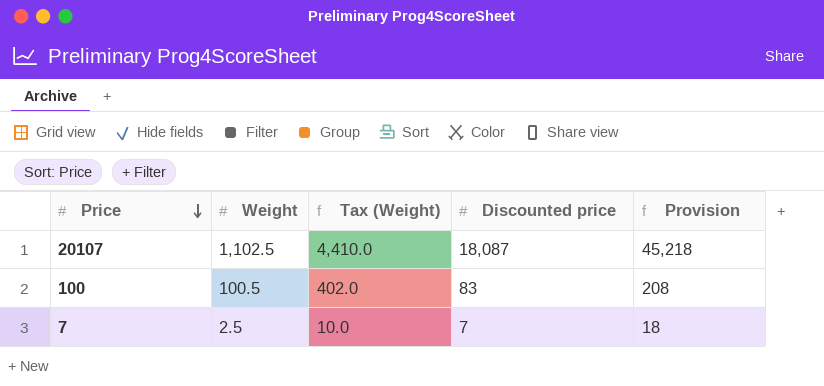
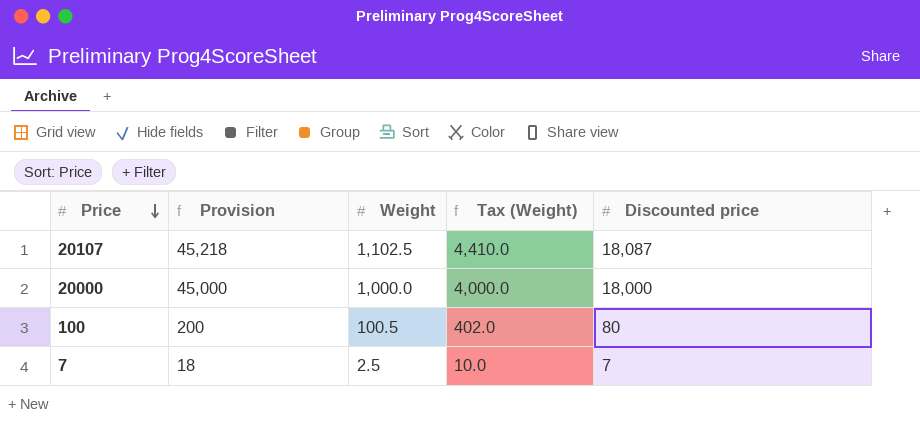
column Provision | position: 5 -> 2
row 20000: none -> 45,000 | 1,000.0 | 4,000.0 | 18,000
100 | Provision: 208 -> 200
100 | Discounted price: 83 -> 80

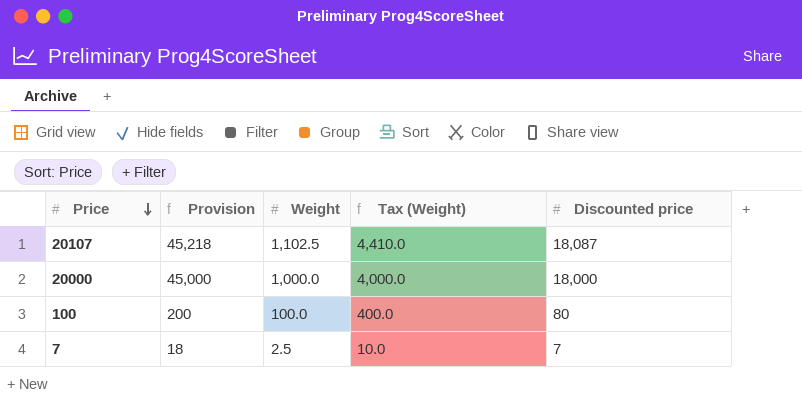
100 | Weight: 100.5 -> 100.0
100 | Tax (Weight): 402.0 -> 400.0

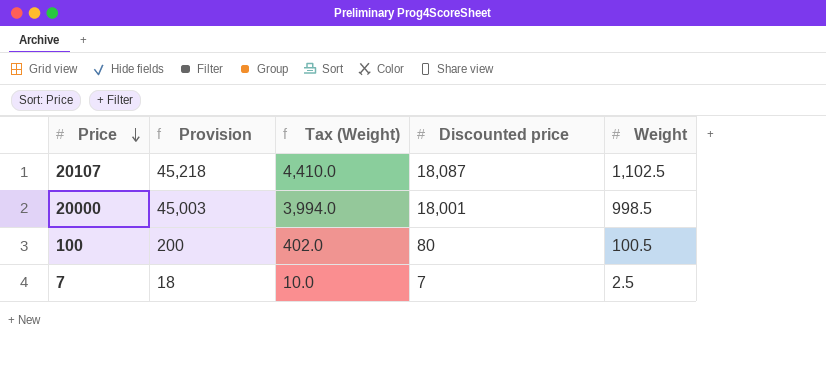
column Weight | position: 3 -> 5
20000 | Provision: 45,000 -> 45,003
20000 | Tax (Weight): 4,000.0 -> 3,994.0
20000 | Discounted price: 18,000 -> 18,001
20000 | Weight: 1,000.0 -> 998.5
100 | Tax (Weight): 400.0 -> 402.0
100 | Weight: 100.0 -> 100.5

